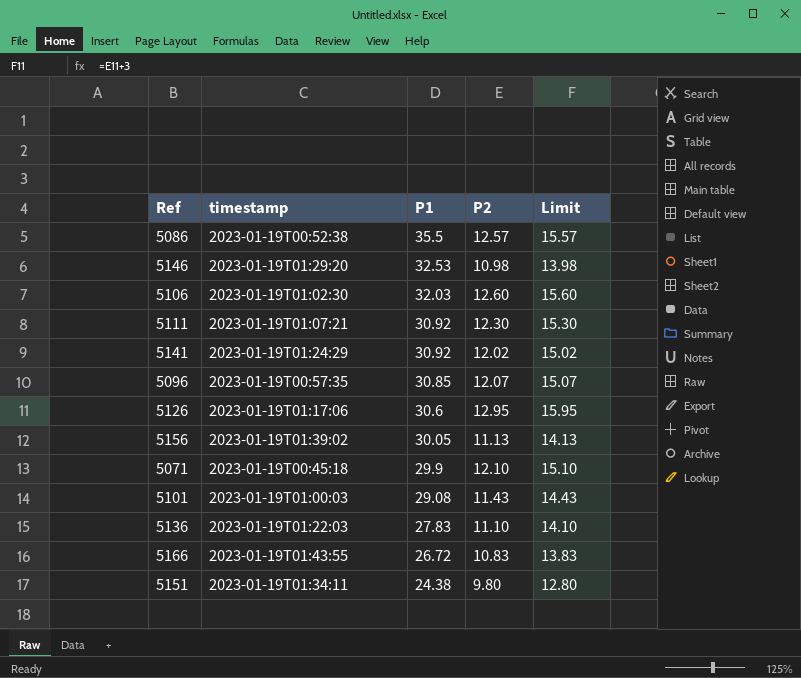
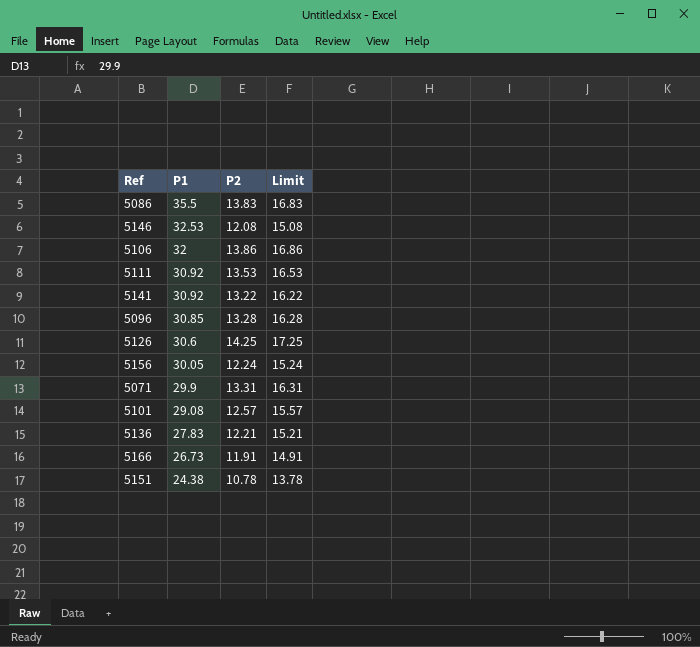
column timestamp | position: 2 -> none
5086 | P2: 12.57 -> 13.83
5086 | Limit: 15.57 -> 16.83
5146 | P2: 10.98 -> 12.08
5146 | Limit: 13.98 -> 15.08
5106 | P1: 32.03 -> 32
5106 | P2: 12.60 -> 13.86
5106 | Limit: 15.60 -> 16.86
5111 | P2: 12.30 -> 13.53
5111 | Limit: 15.30 -> 16.53
5141 | P2: 12.02 -> 13.22
5141 | Limit: 15.02 -> 16.22
5096 | P2: 12.07 -> 13.28
5096 | Limit: 15.07 -> 16.28
5126 | P2: 12.95 -> 14.25
5126 | Limit: 15.95 -> 17.25
5156 | P2: 11.13 -> 12.24
5156 | Limit: 14.13 -> 15.24
5071 | P2: 12.10 -> 13.31
5071 | Limit: 15.10 -> 16.31
5101 | P2: 11.43 -> 12.57
5101 | Limit: 14.43 -> 15.57
5136 | P2: 11.10 -> 12.21
5136 | Limit: 14.10 -> 15.21
5166 | P1: 26.72 -> 26.73
5166 | P2: 10.83 -> 11.91
5166 | Limit: 13.83 -> 14.91
5151 | P2: 9.80 -> 10.78
5151 | Limit: 12.80 -> 13.78

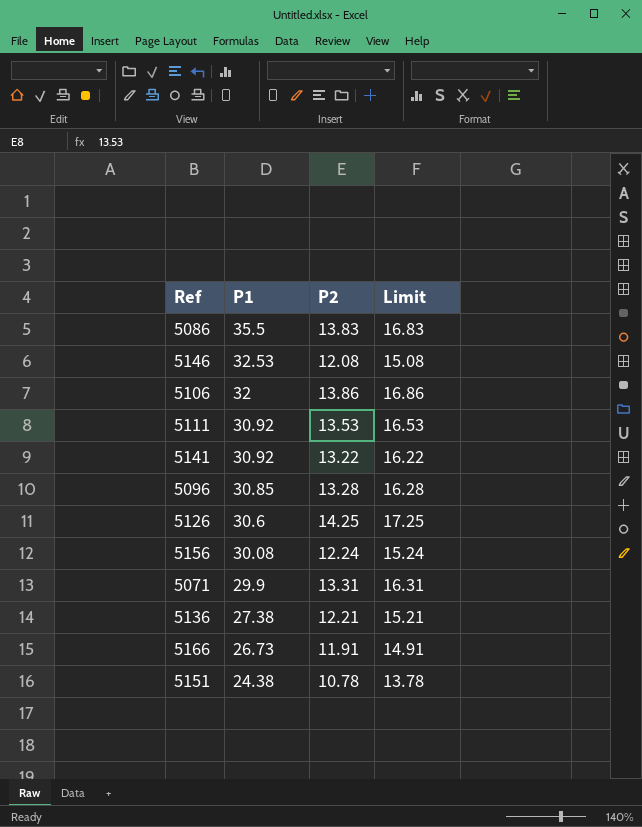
row 5101: 29.08 | 12.57 | 15.57 -> none
5156 | P1: 30.05 -> 30.08
5136 | P1: 27.83 -> 27.38

